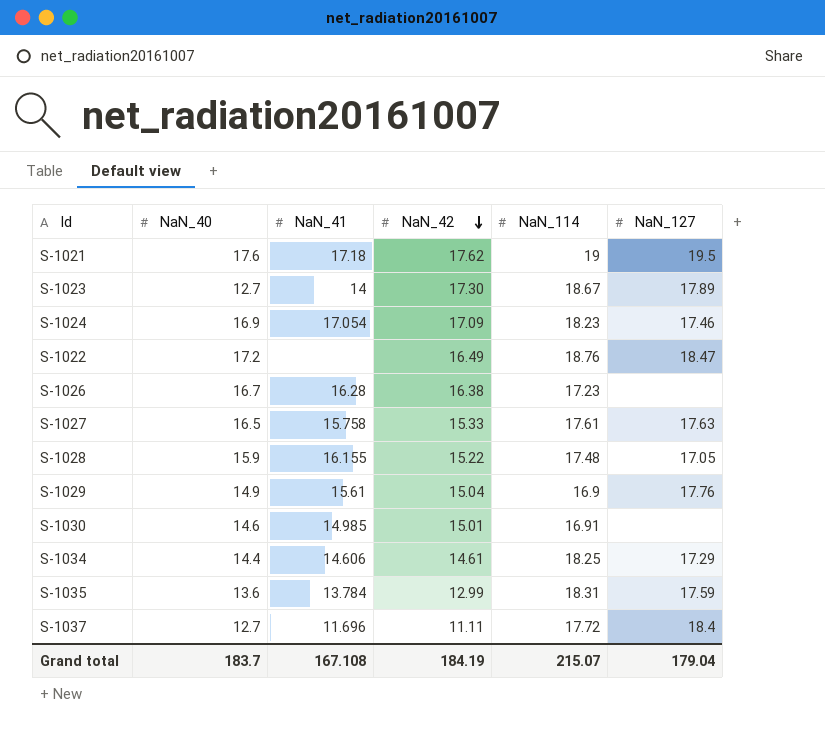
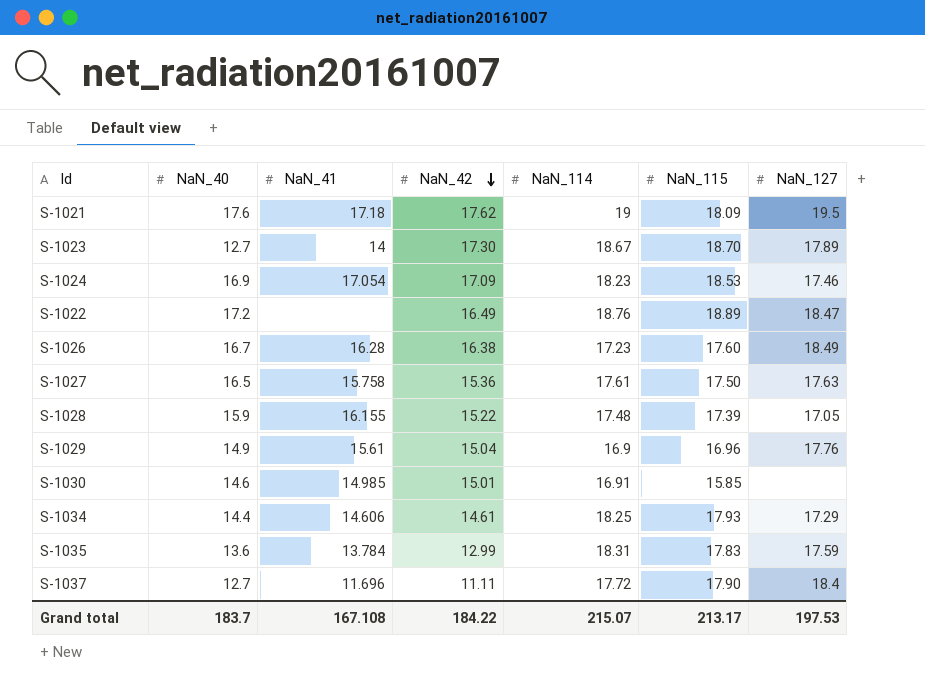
column NaN_115 | position: none -> 6
S-1026 | NaN_127: none -> 18.49
S-1027 | NaN_42: 15.33 -> 15.36
Grand total | NaN_42: 184.19 -> 184.22
Grand total | NaN_127: 179.04 -> 197.53

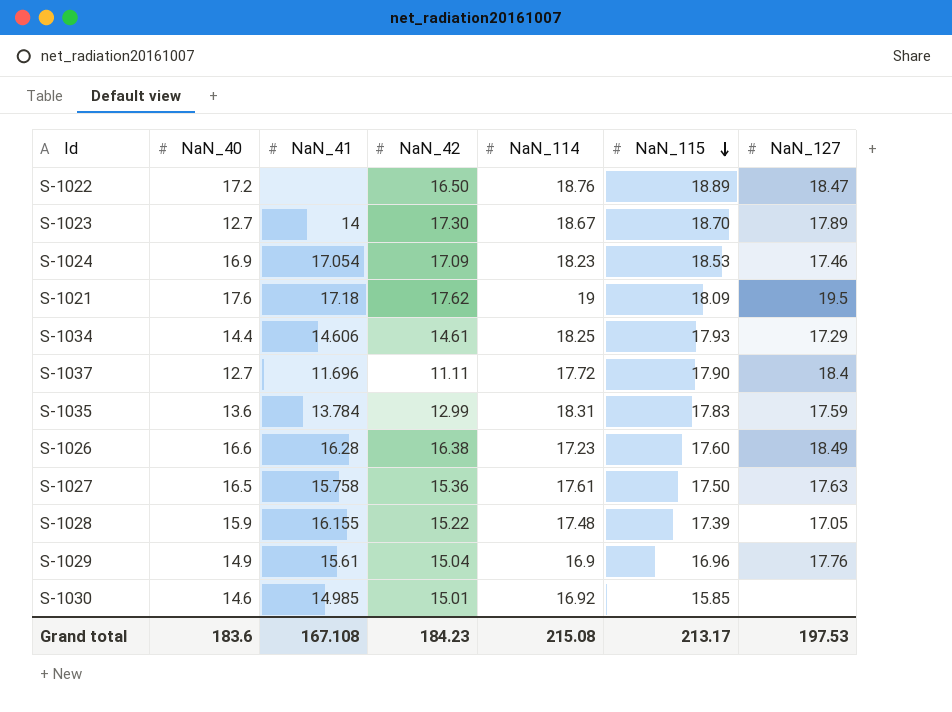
row order: NaN_42 descending -> NaN_115 descending
S-1022 | NaN_42: 16.49 -> 16.50
S-1026 | NaN_40: 16.7 -> 16.6
S-1030 | NaN_114: 16.91 -> 16.92
Grand total | NaN_40: 183.7 -> 183.6
Grand total | NaN_42: 184.22 -> 184.23
Grand total | NaN_114: 215.07 -> 215.08

